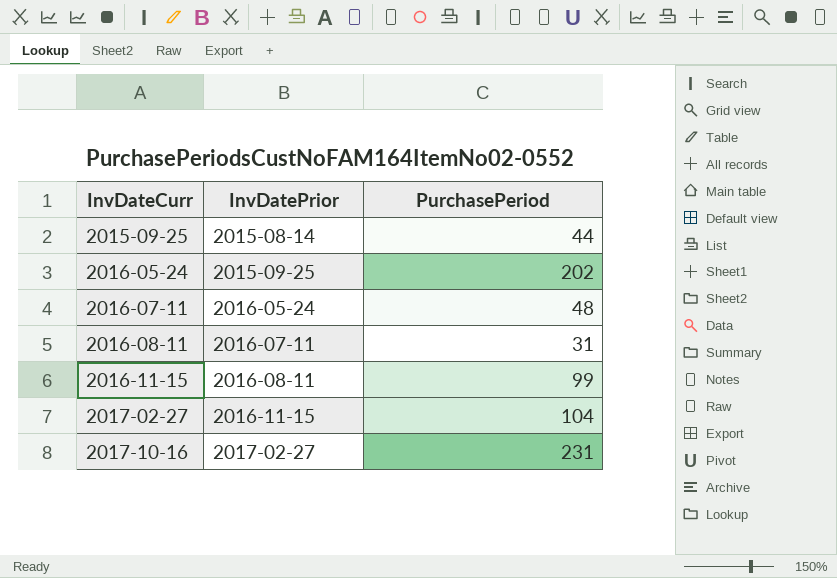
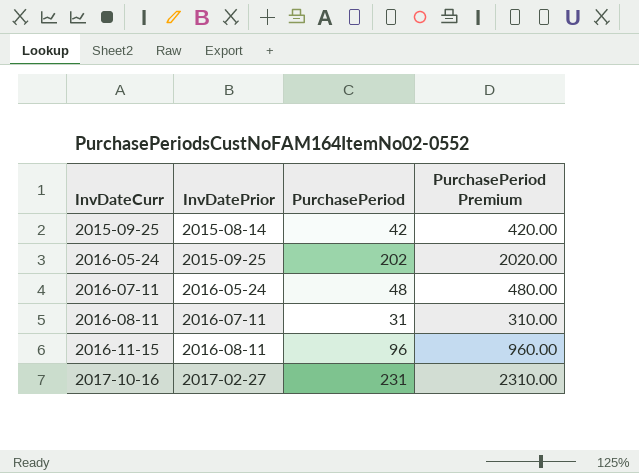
column PurchasePeriod Premium | formula: none -> [PurchasePeriod] * 10
row 2017-02-27: 2016-11-15 | 104 -> none
2015-09-25 | PurchasePeriod: 44 -> 42
2016-11-15 | PurchasePeriod: 99 -> 96

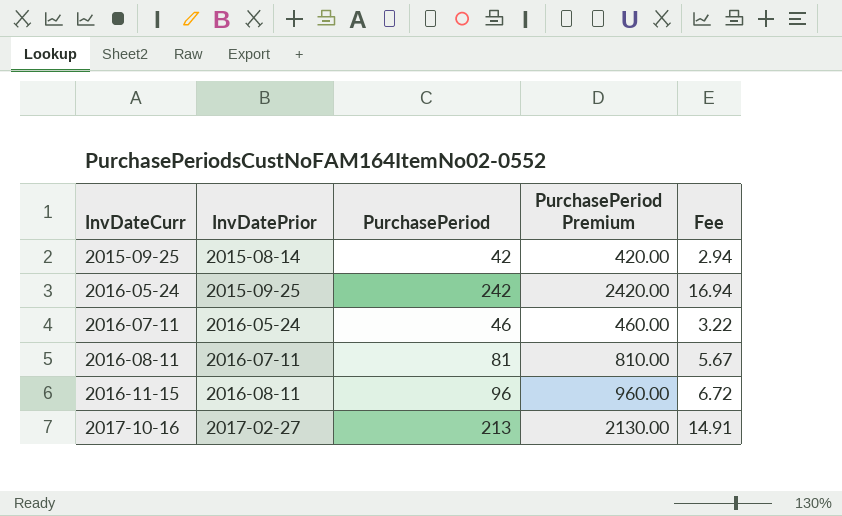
column Fee | formula: none -> [PurchasePeriod] * 0.07
2016-05-24 | PurchasePeriod: 202 -> 242
2016-05-24 | PurchasePeriod Premium: 2020.00 -> 2420.00
2016-07-11 | PurchasePeriod: 48 -> 46
2016-07-11 | PurchasePeriod Premium: 480.00 -> 460.00
2016-08-11 | PurchasePeriod: 31 -> 81
2016-08-11 | PurchasePeriod Premium: 310.00 -> 810.00
2017-10-16 | PurchasePeriod: 231 -> 213
2017-10-16 | PurchasePeriod Premium: 2310.00 -> 2130.00

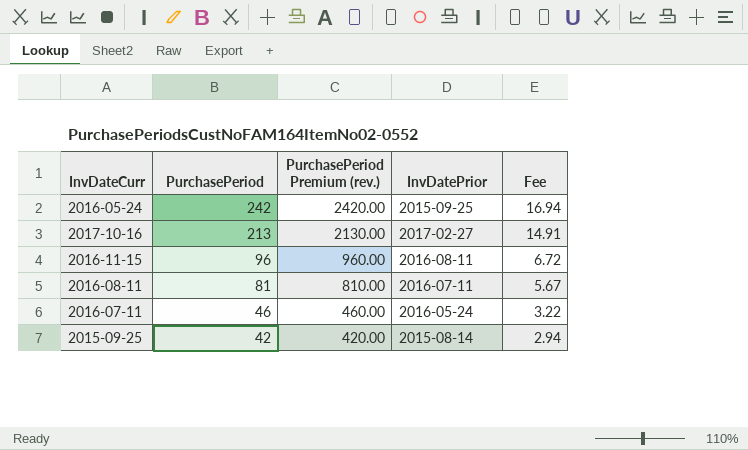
row order: InvDateCurr ascending -> PurchasePeriod descending
column name: PurchasePeriod Premium -> PurchasePeriod Premium (rev.)
column InvDatePrior | position: 2 -> 4

